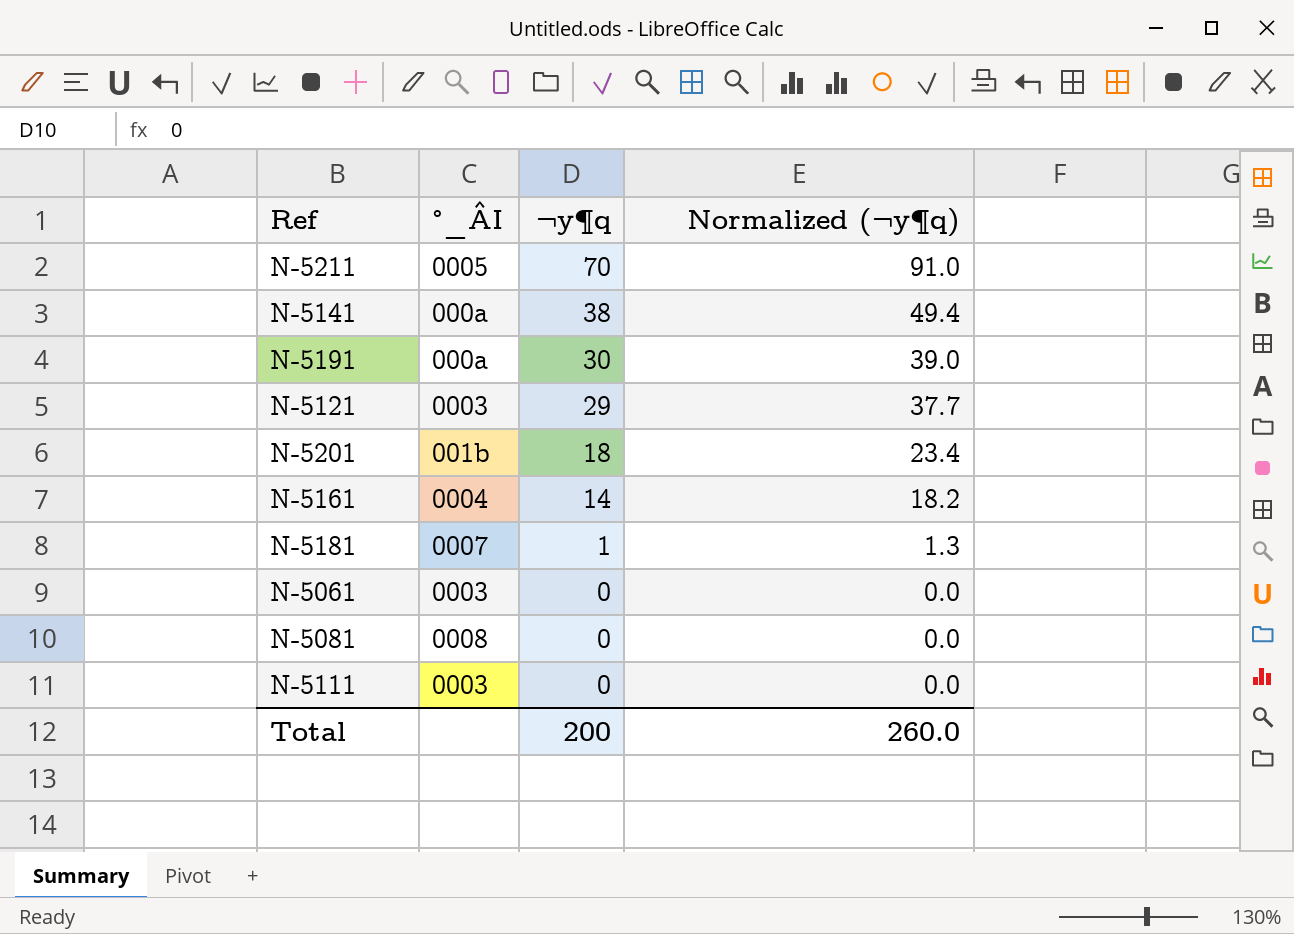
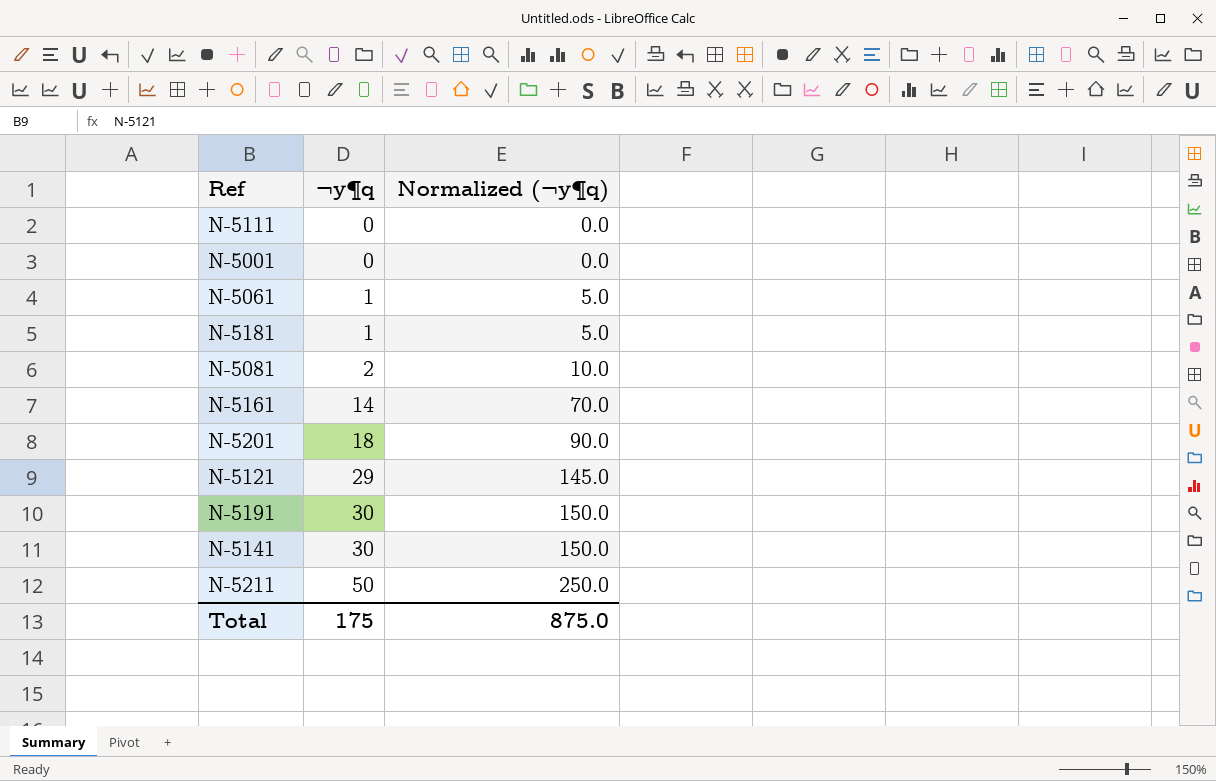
row order: ¬y¶q descending -> ¬y¶q ascending
column °_ÂI | position: 2 -> none
column Normalized (¬y¶q) | formula: [¬y¶q] * 1.3 -> [¬y¶q] * 5
row N-5001: none -> 0 | 0.0
N-5061 | ¬y¶q: 0 -> 1
N-5081 | ¬y¶q: 0 -> 2
N-5141 | ¬y¶q: 38 -> 30
N-5211 | ¬y¶q: 70 -> 50
Total | ¬y¶q: 200 -> 175
Total | Normalized (¬y¶q): 260.0 -> 875.0

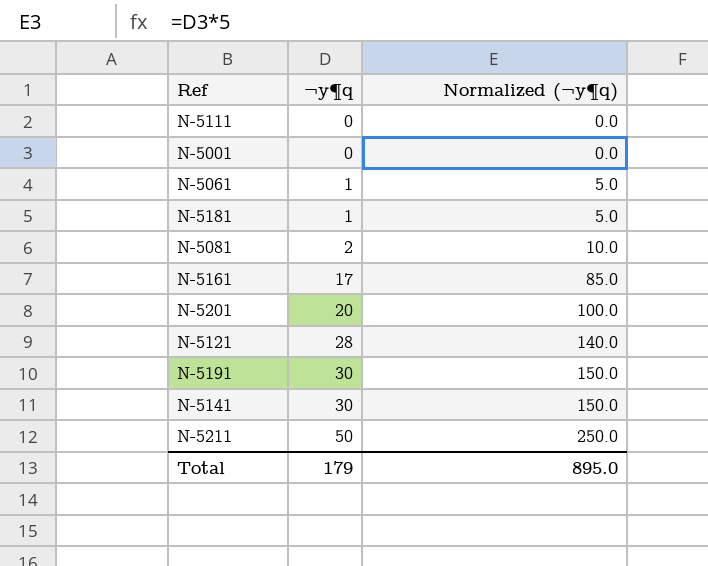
N-5161 | ¬y¶q: 14 -> 17
N-5161 | Normalized (¬y¶q): 70.0 -> 85.0
N-5201 | ¬y¶q: 18 -> 20
N-5201 | Normalized (¬y¶q): 90.0 -> 100.0
N-5121 | ¬y¶q: 29 -> 28
N-5121 | Normalized (¬y¶q): 145.0 -> 140.0
Total | ¬y¶q: 175 -> 179
Total | Normalized (¬y¶q): 875.0 -> 895.0

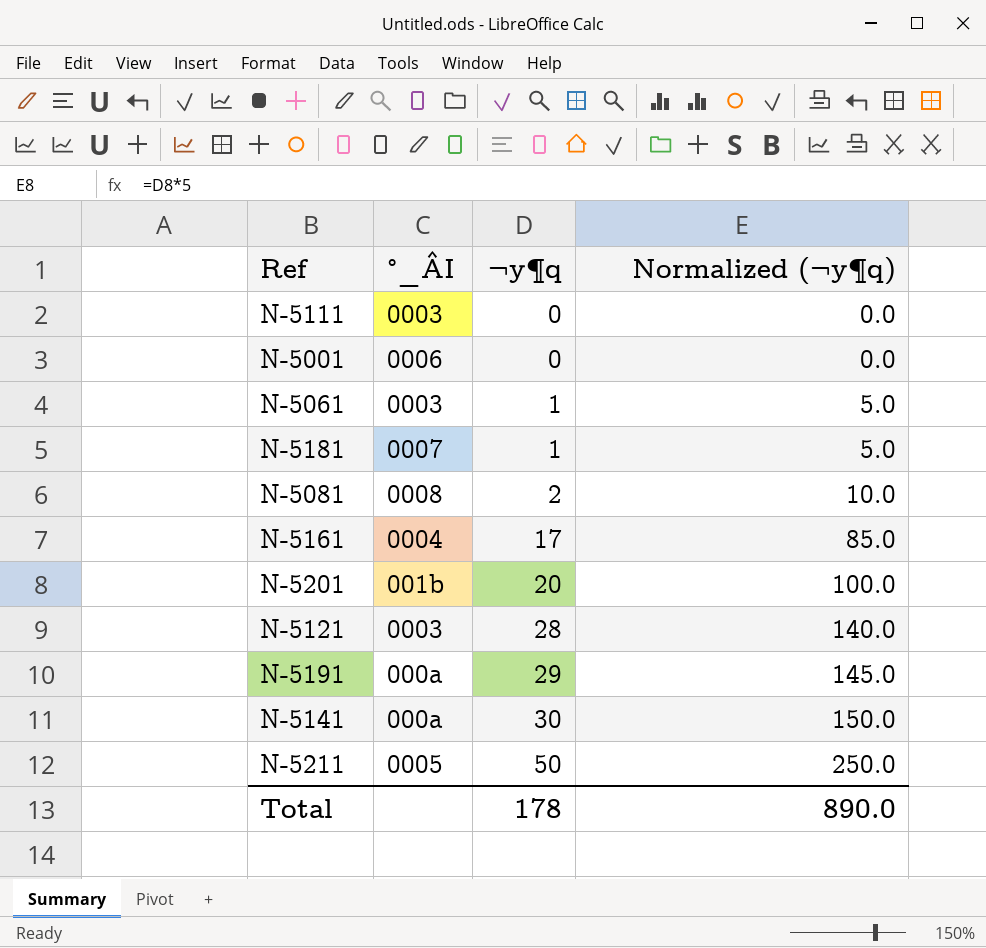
column °_ÂI | position: none -> 2
N-5191 | ¬y¶q: 30 -> 29
N-5191 | Normalized (¬y¶q): 150.0 -> 145.0
Total | ¬y¶q: 179 -> 178
Total | Normalized (¬y¶q): 895.0 -> 890.0

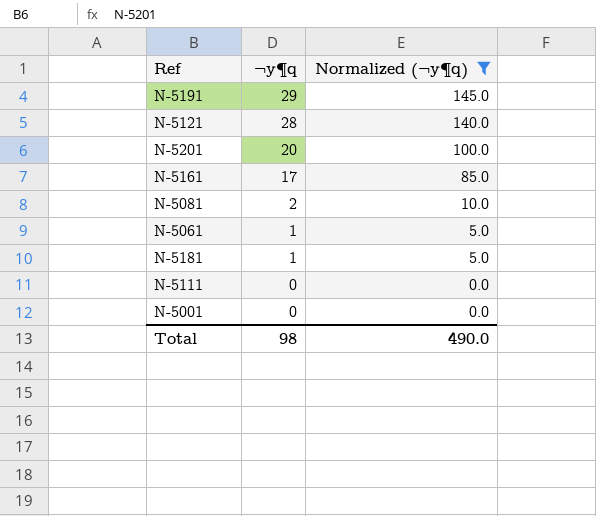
filter: none -> Normalized (¬y¶q) <= 145.0
row order: ¬y¶q ascending -> ¬y¶q descending
column °_ÂI | position: 2 -> none
Total | ¬y¶q: 178 -> 98
Total | Normalized (¬y¶q): 890.0 -> 490.0

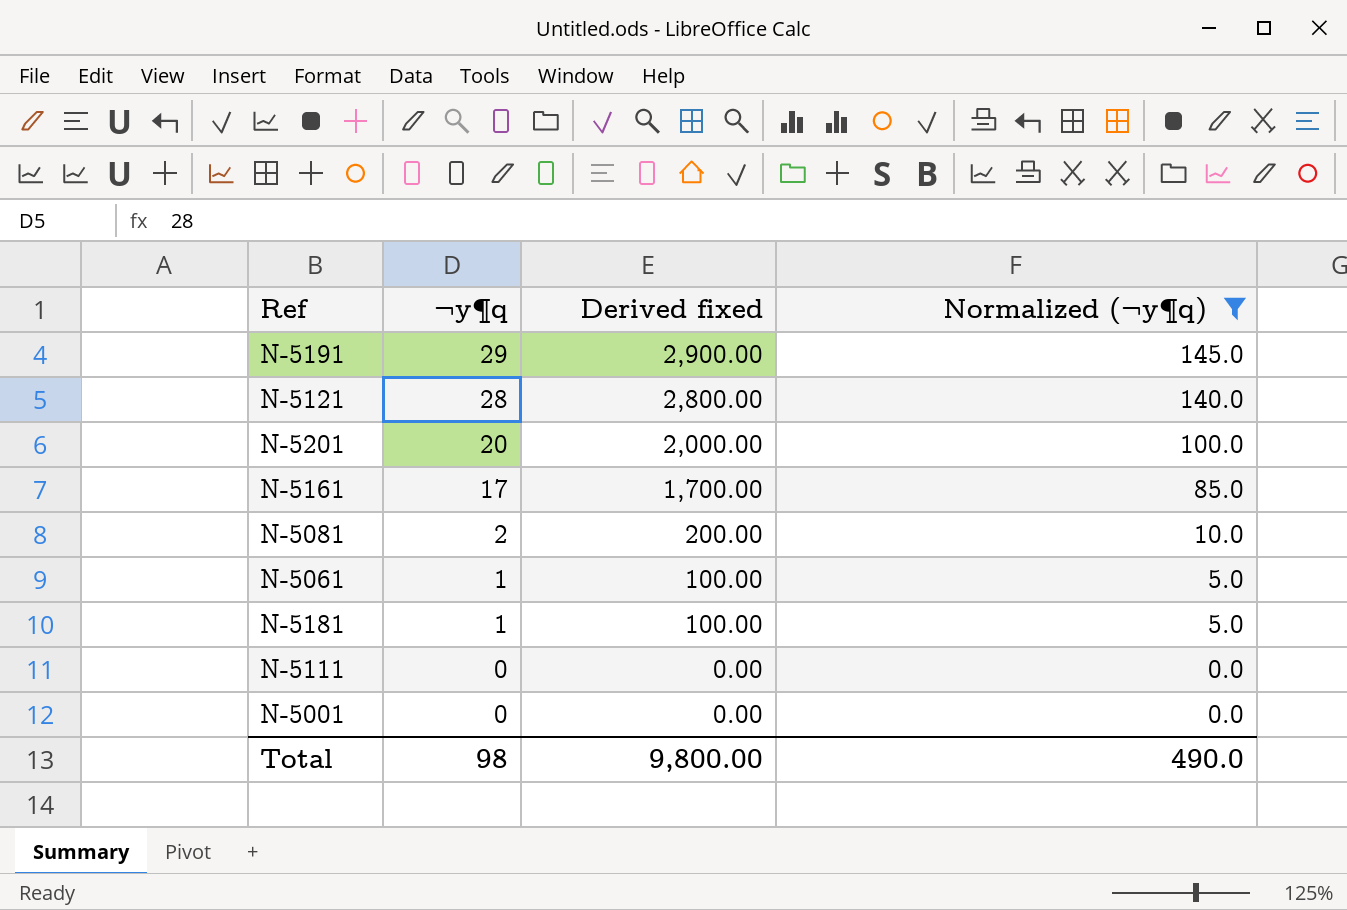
column Derived fixed | formula: none -> [¬y¶q] * 100

